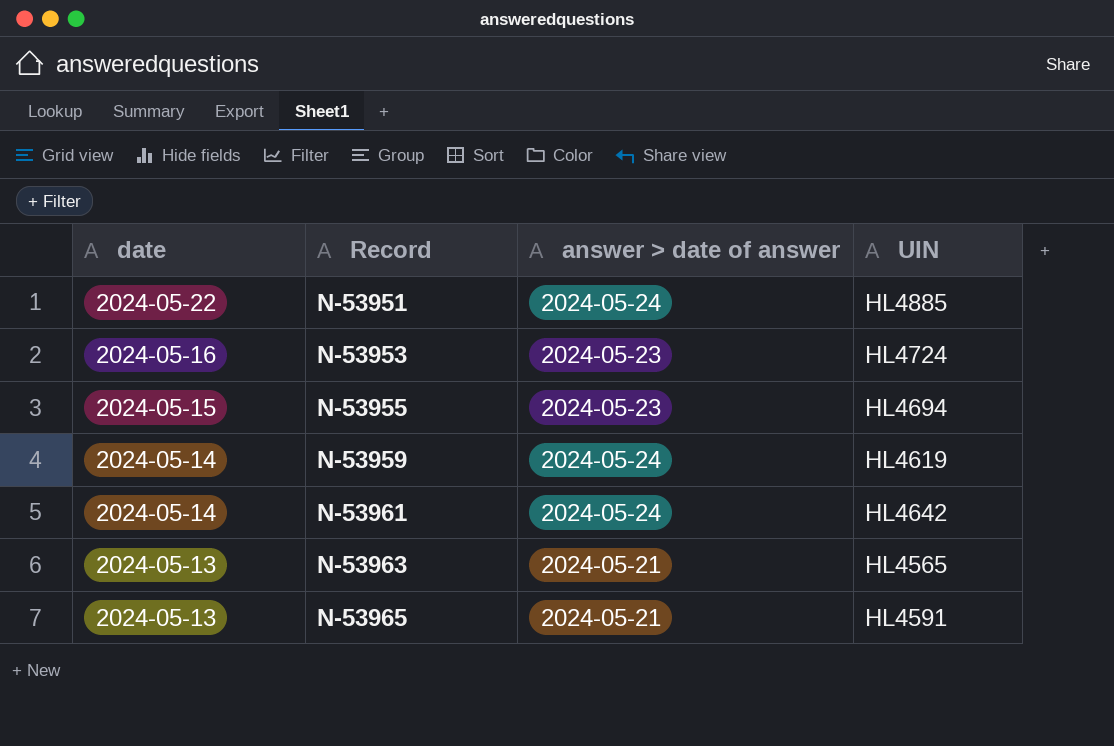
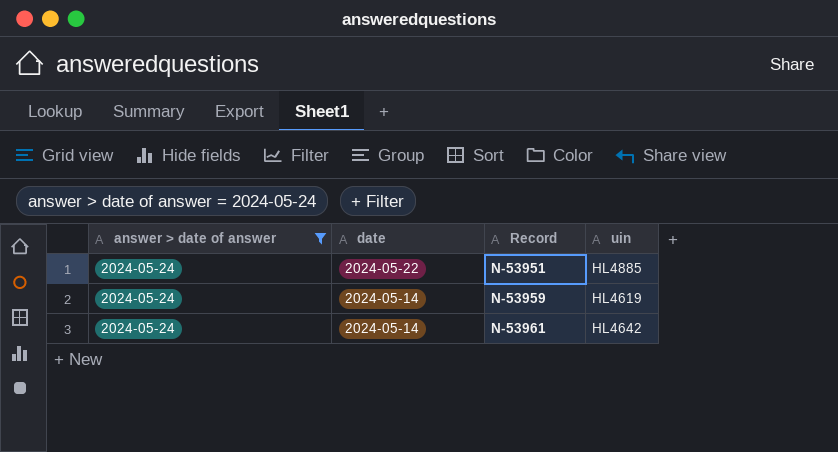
filter: none -> answer > date of answer = 2024-05-24
column answer > date of answer | position: 3 -> 1
column name: UIN -> uin

